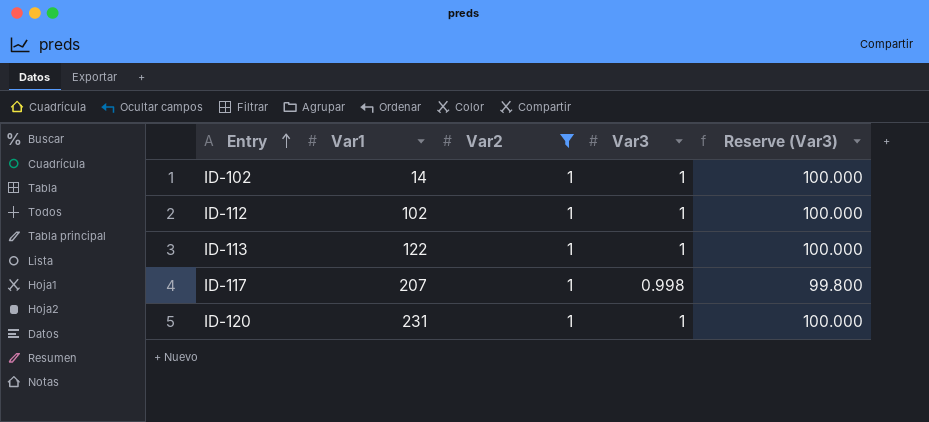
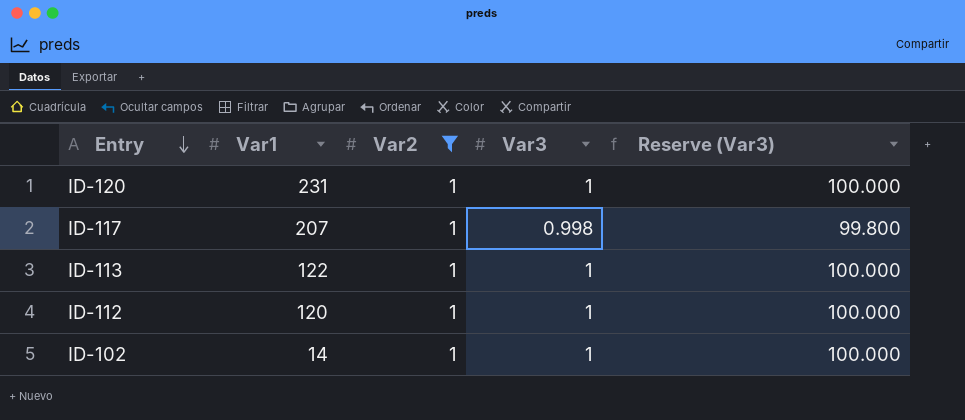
row order: Entry ascending -> Entry descending
ID-112 | Var1: 102 -> 120

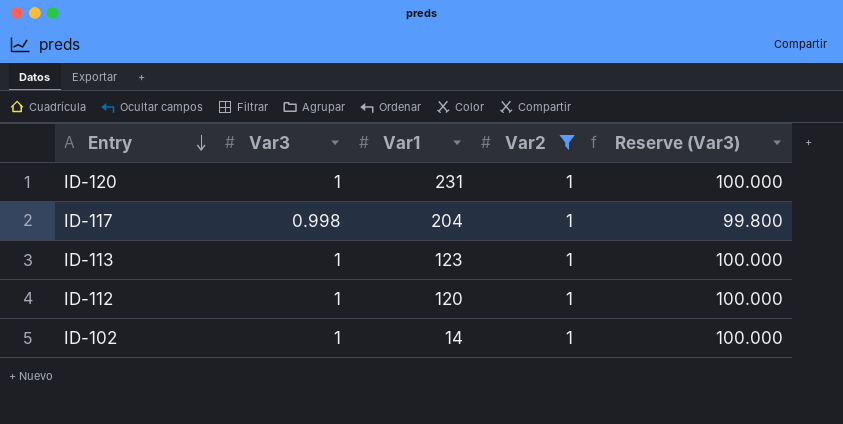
column Var3 | position: 4 -> 2
ID-117 | Var1: 207 -> 204
ID-113 | Var1: 122 -> 123

